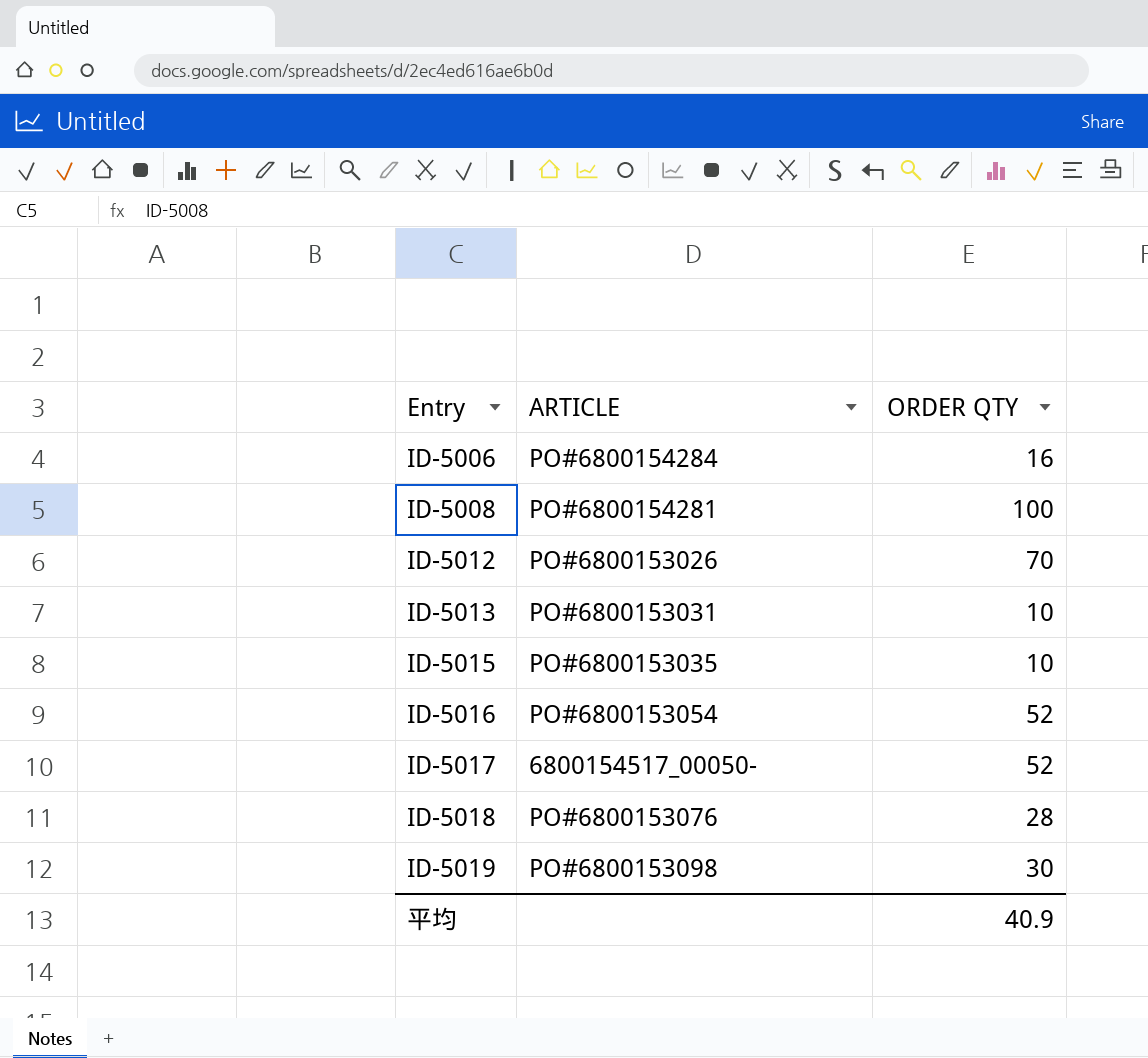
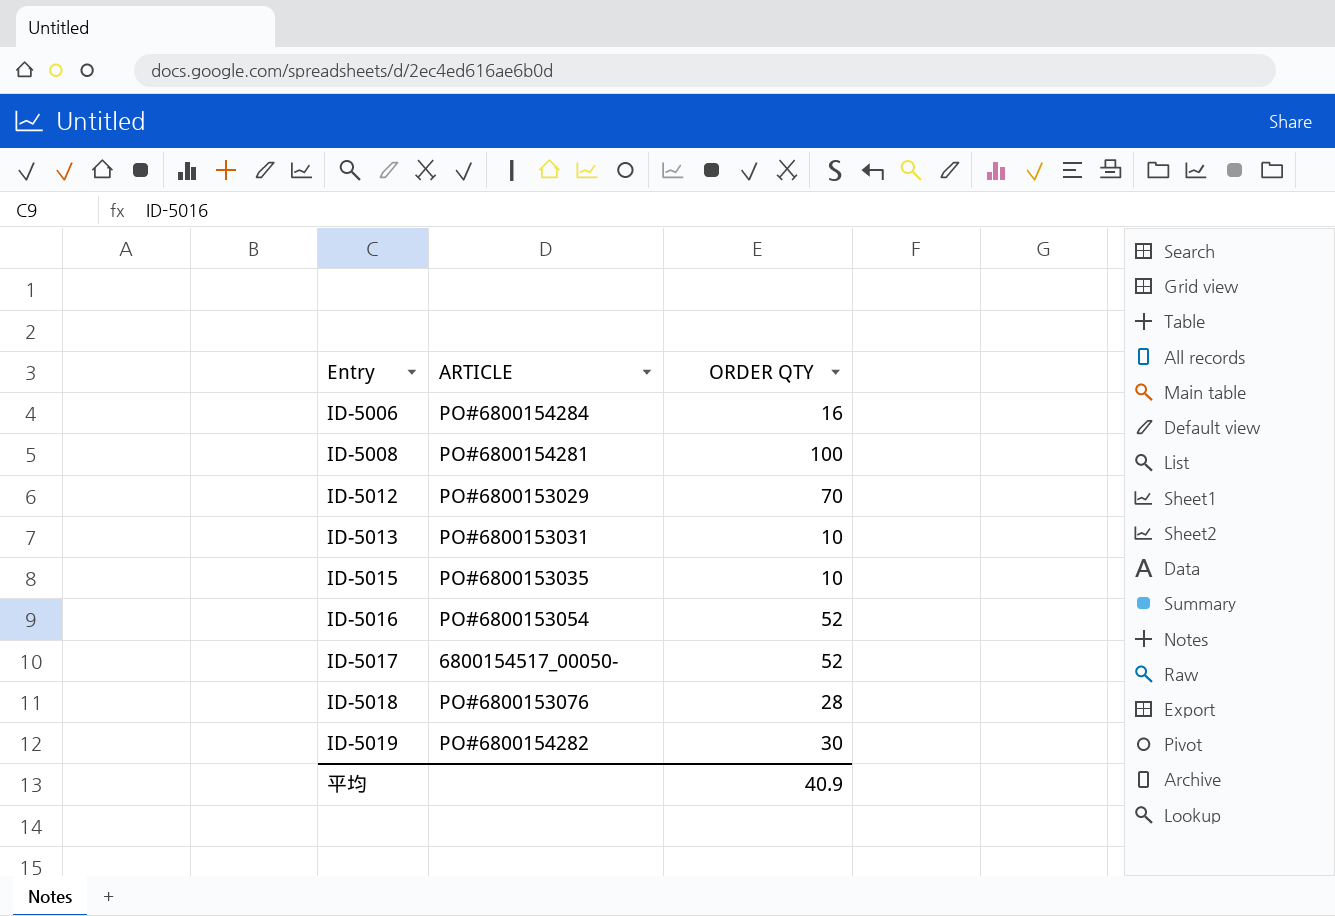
ID-5012 | ARTICLE: PO#6800153026 -> PO#6800153029
ID-5019 | ARTICLE: PO#6800153098 -> PO#6800154282

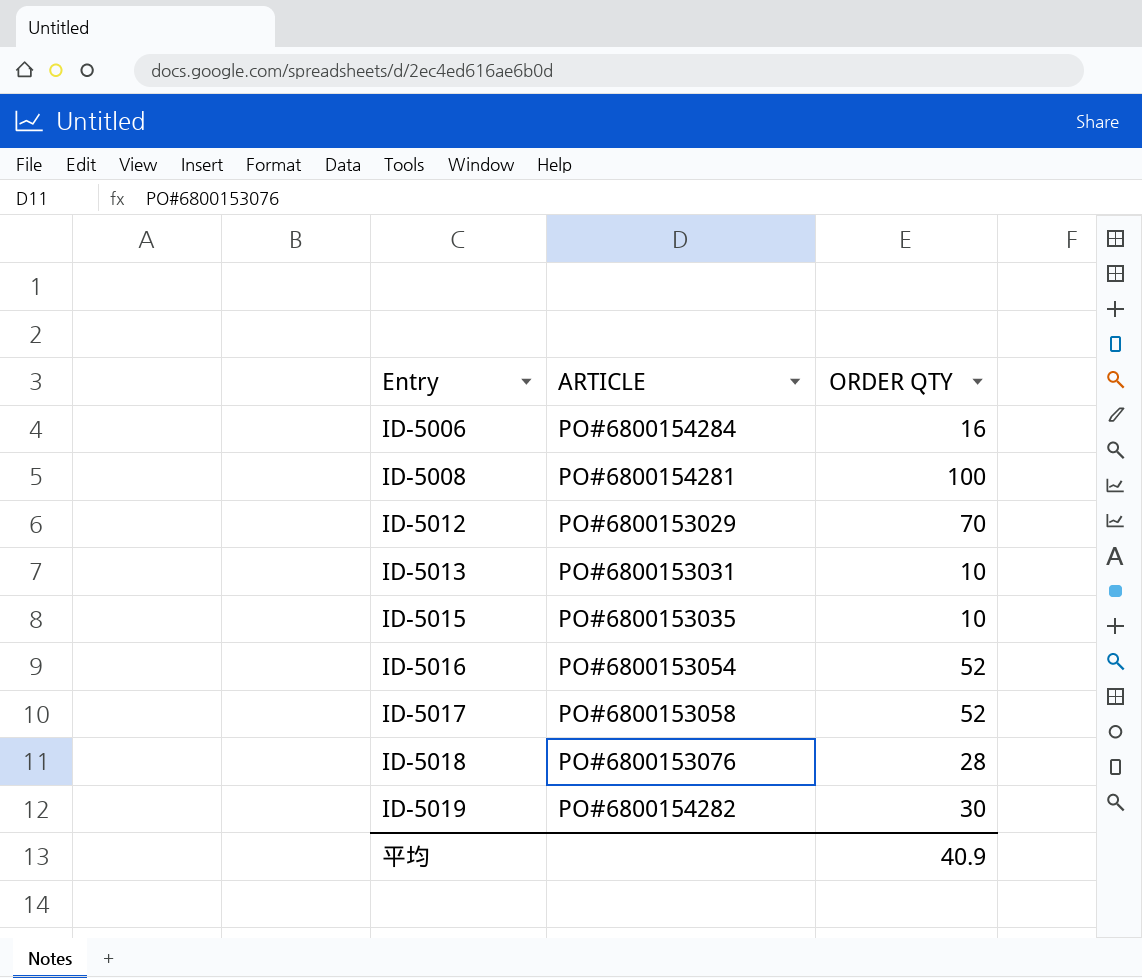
ID-5017 | ARTICLE: 6800154517_00050- -> PO#6800153058

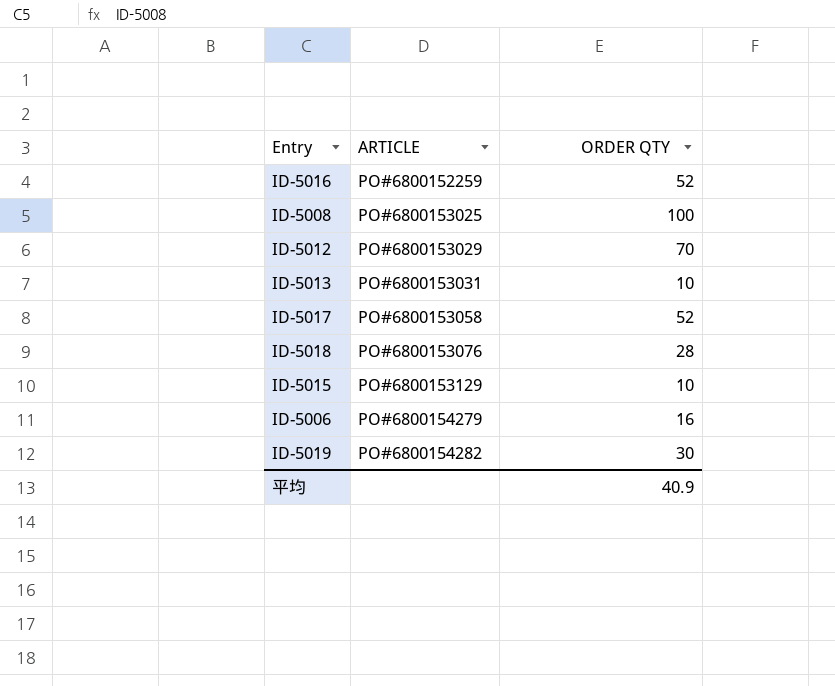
row order: Entry ascending -> ARTICLE ascending
ID-5016 | ARTICLE: PO#6800153054 -> PO#6800152259
ID-5008 | ARTICLE: PO#6800154281 -> PO#6800153025
ID-5015 | ARTICLE: PO#6800153035 -> PO#6800153129
ID-5006 | ARTICLE: PO#6800154284 -> PO#6800154279

